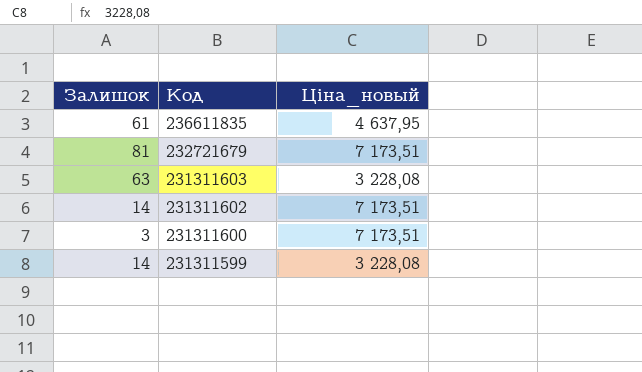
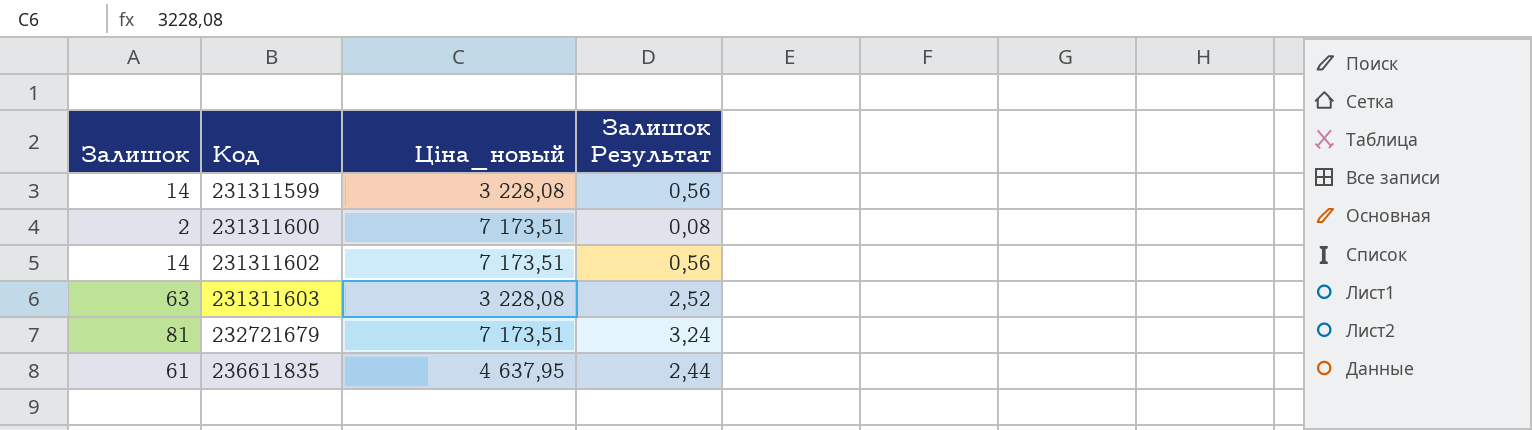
row order: Код descending -> Код ascending
column Залишок Результат | formula: none -> [Залишок] * 0,04
231311600 | Залишок: 3 -> 2

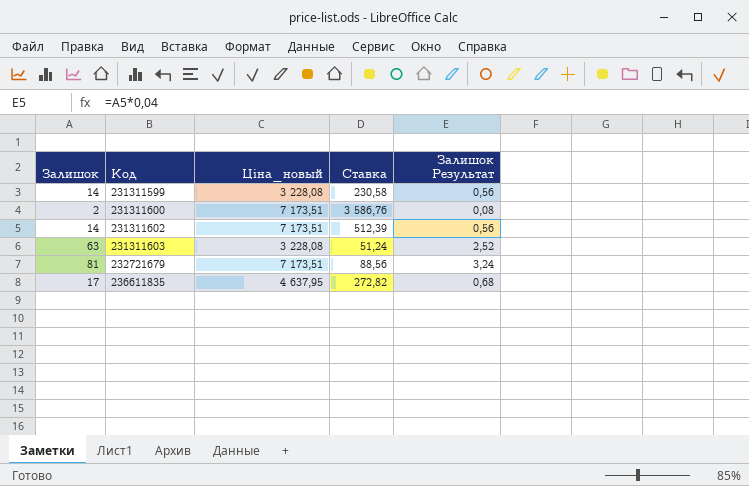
column Ставка | formula: none -> [Ціна_новый] / [Залишок]
236611835 | Залишок: 61 -> 17
236611835 | Залишок Результат: 2,44 -> 0,68

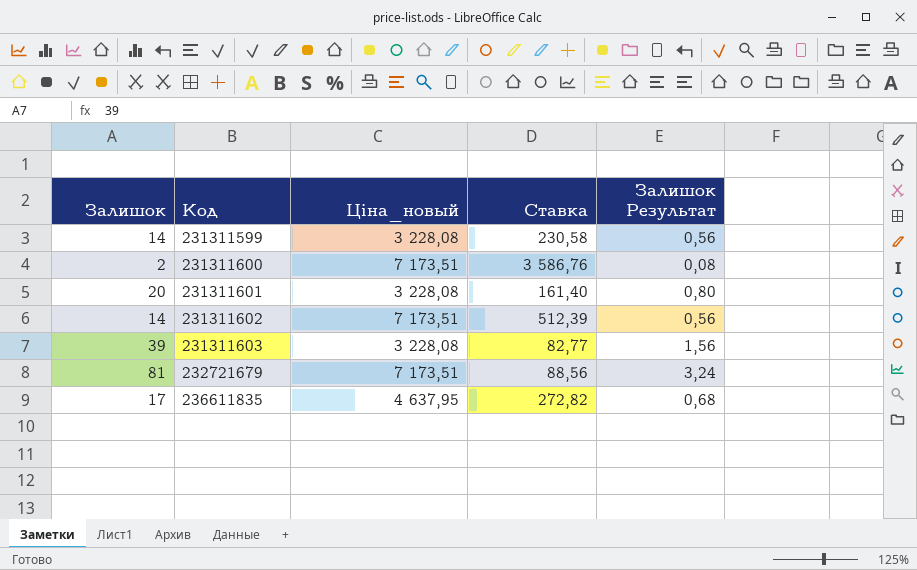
row 231311601: none -> 20 | 3 228,08 | 161,40 | 0,80
231311603 | Залишок: 63 -> 39
231311603 | Ставка: 51,24 -> 82,77
231311603 | Залишок Результат: 2,52 -> 1,56

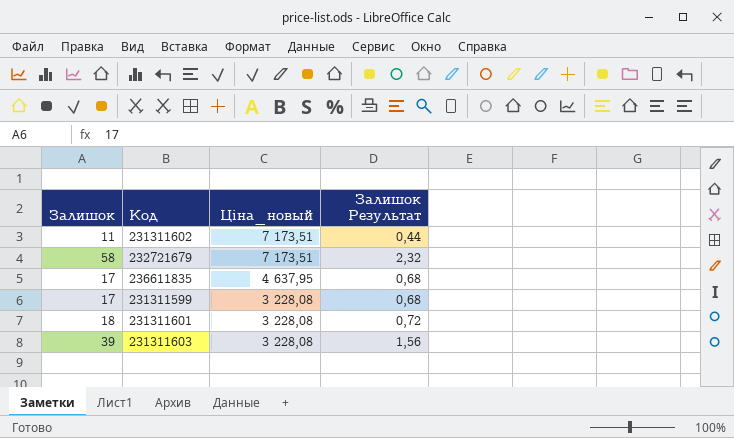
row order: Код ascending -> Ціна_новый descending
column Ставка | formula: [Ціна_новый] / [Залишок] -> none
row 231311600: 2 | 7 173,51 | 3 586,76 | 0,08 -> none
231311602 | Залишок: 14 -> 11
231311602 | Залишок Результат: 0,56 -> 0,44
232721679 | Залишок: 81 -> 58
232721679 | Залишок Результат: 3,24 -> 2,32
231311599 | Залишок: 14 -> 17
231311599 | Залишок Результат: 0,56 -> 0,68
231311601 | Залишок: 20 -> 18
231311601 | Залишок Результат: 0,80 -> 0,72

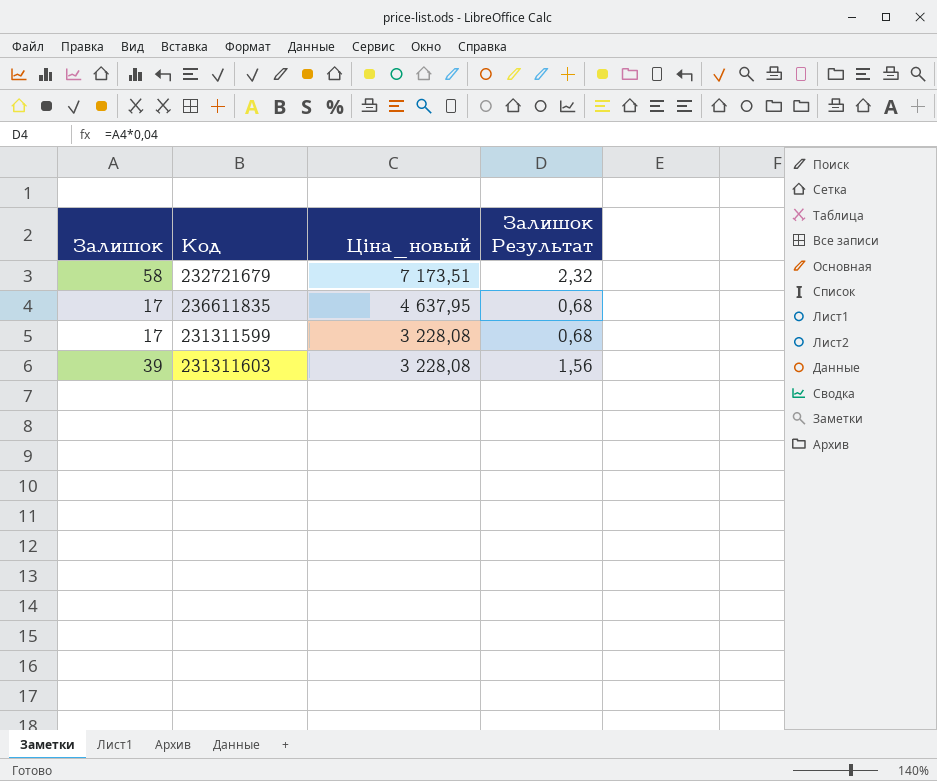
row 231311602: 11 | 7 173,51 | 0,44 -> none
row 231311601: 18 | 3 228,08 | 0,72 -> none

